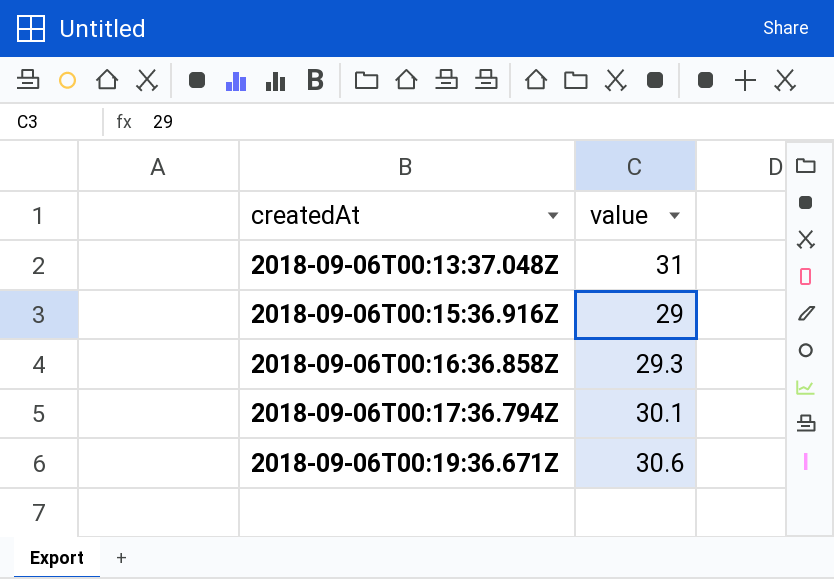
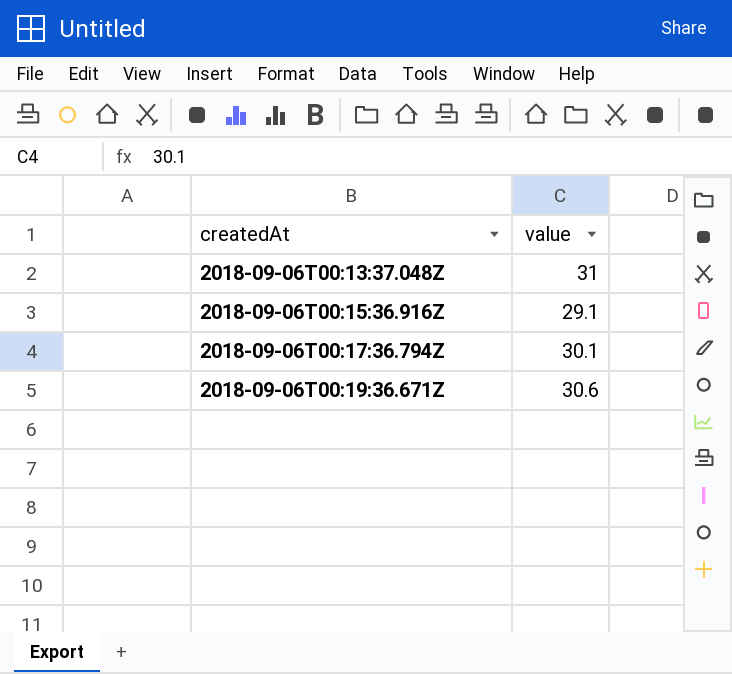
row 2018-09-06T00:16:36.858Z: 29.3 -> none
2018-09-06T00:15:36.916Z | value: 29 -> 29.1

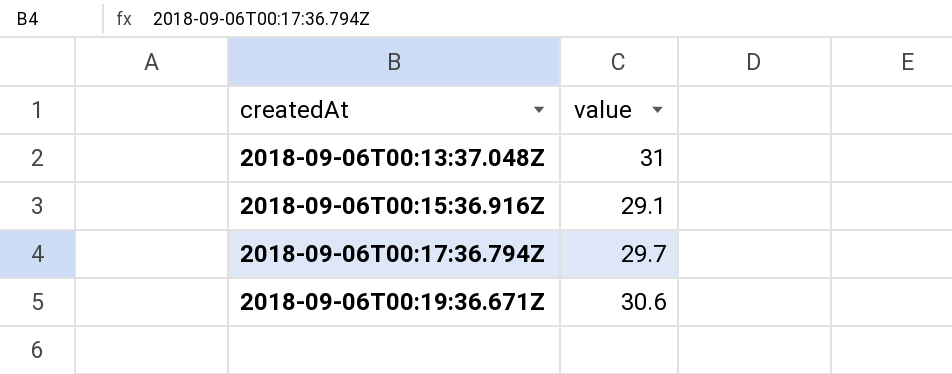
2018-09-06T00:17:36.794Z | value: 30.1 -> 29.7

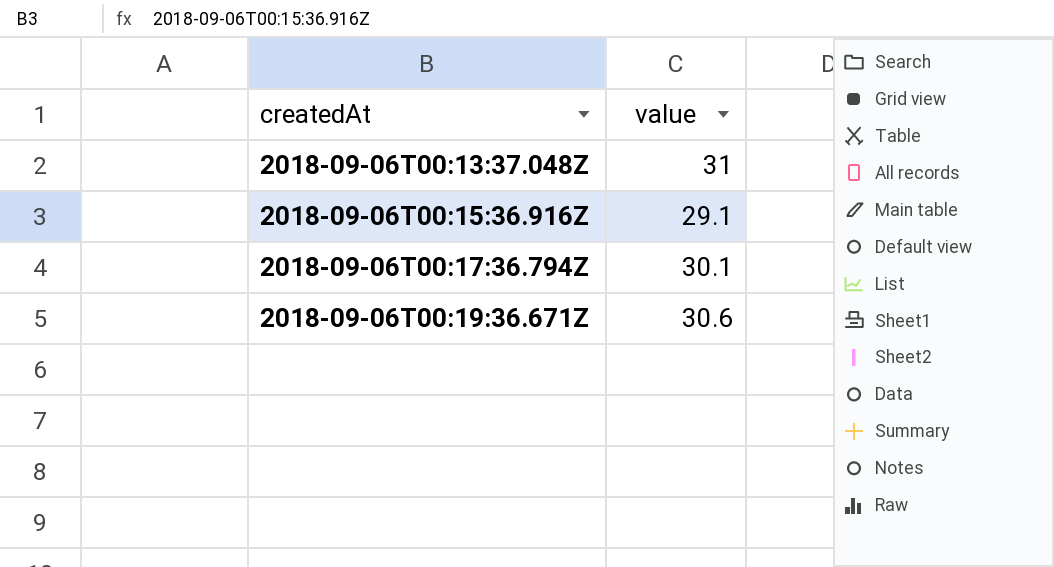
2018-09-06T00:17:36.794Z | value: 29.7 -> 30.1

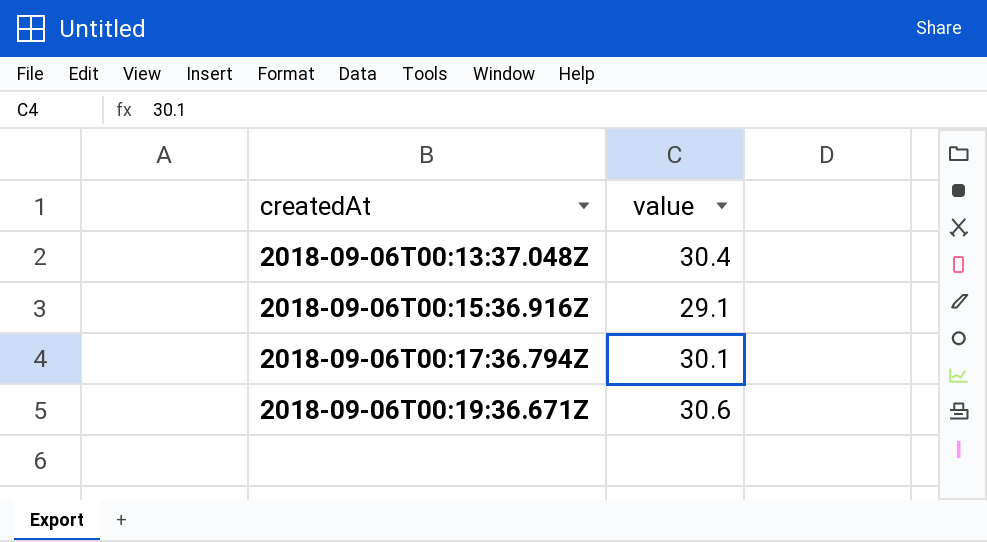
2018-09-06T00:13:37.048Z | value: 31 -> 30.4

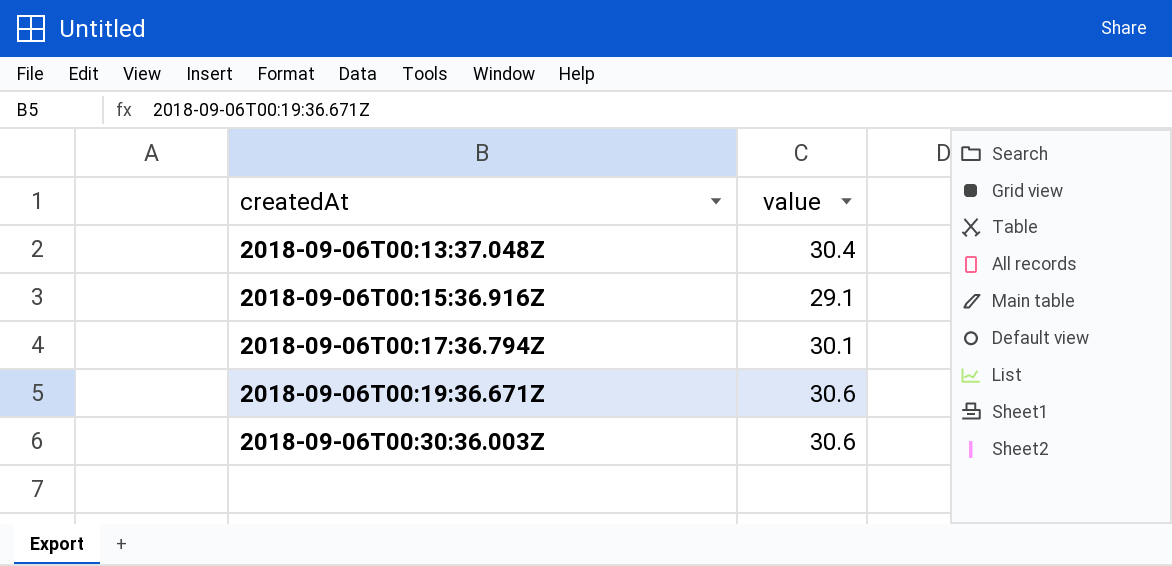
row 2018-09-06T00:30:36.003Z: none -> 30.6

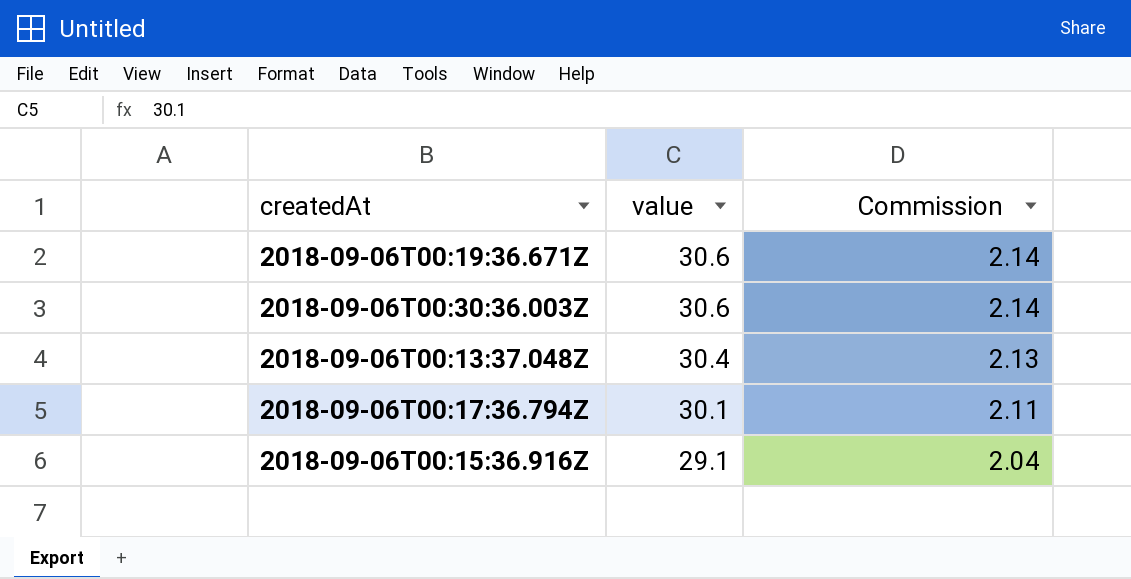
row order: createdAt ascending -> value descending
column Commission | formula: none -> [value] * 0.07

